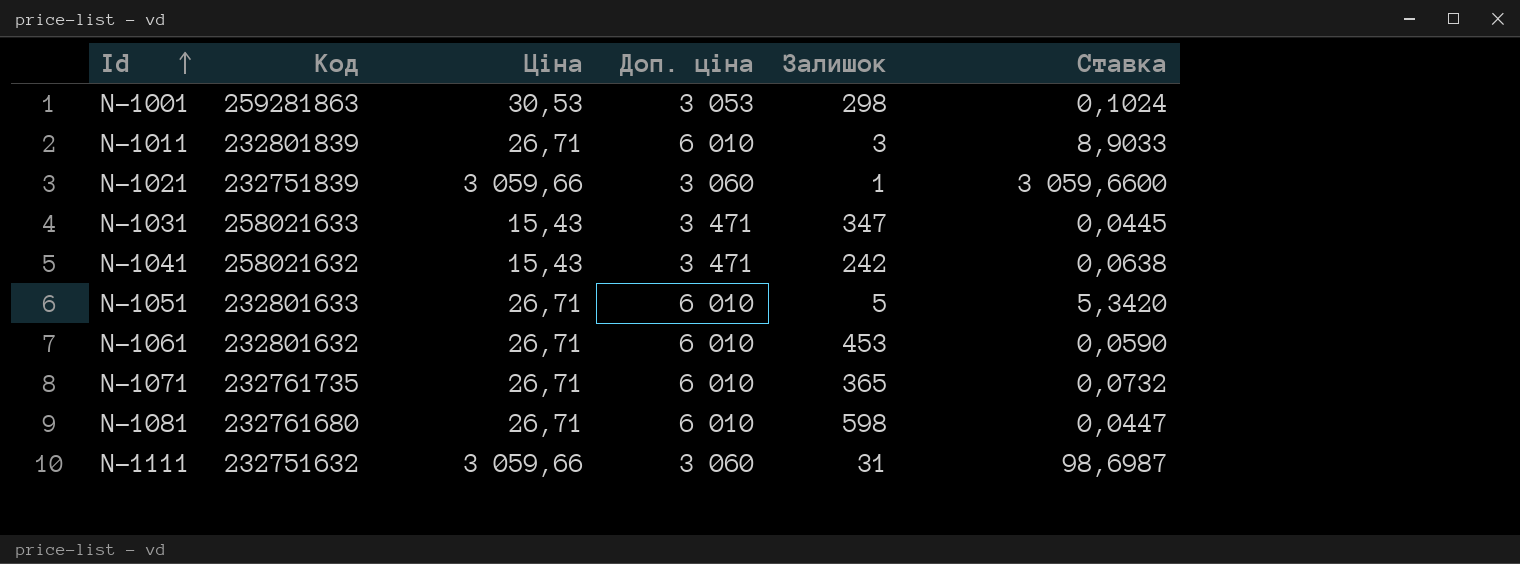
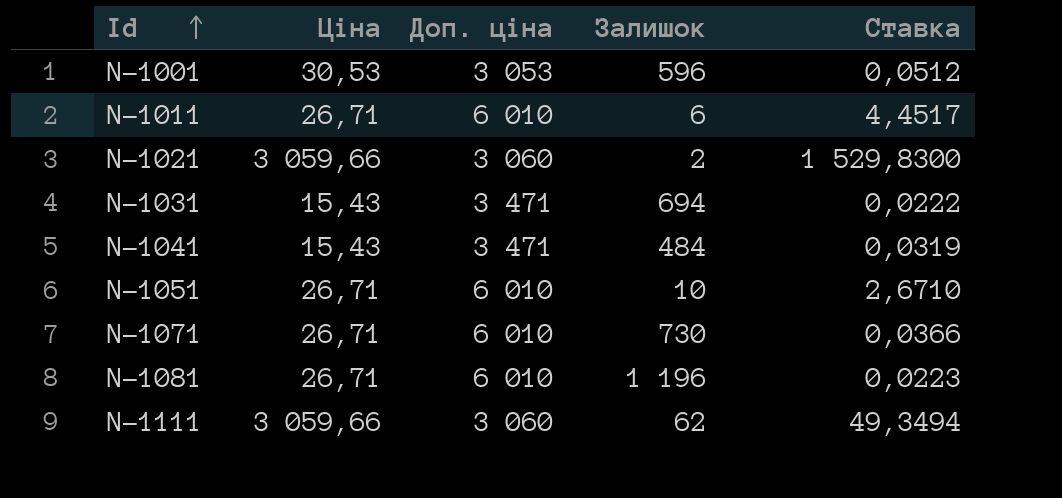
column Код | position: 2 -> none
row N-1061: 232801632 | 26,71 | 6 010 | 453 | 0,0590 -> none
N-1001 | Залишок: 298 -> 596
N-1001 | Ставка: 0,1024 -> 0,0512
N-1011 | Залишок: 3 -> 6
N-1011 | Ставка: 8,9033 -> 4,4517
N-1021 | Залишок: 1 -> 2
N-1021 | Ставка: 3 059,6600 -> 1 529,8300
N-1031 | Залишок: 347 -> 694
N-1031 | Ставка: 0,0445 -> 0,0222
N-1041 | Залишок: 242 -> 484
N-1041 | Ставка: 0,0638 -> 0,0319
N-1051 | Залишок: 5 -> 10
N-1051 | Ставка: 5,3420 -> 2,6710
N-1071 | Залишок: 365 -> 730
N-1071 | Ставка: 0,0732 -> 0,0366
N-1081 | Залишок: 598 -> 1 196
N-1081 | Ставка: 0,0447 -> 0,0223
N-1111 | Залишок: 31 -> 62
N-1111 | Ставка: 98,6987 -> 49,3494

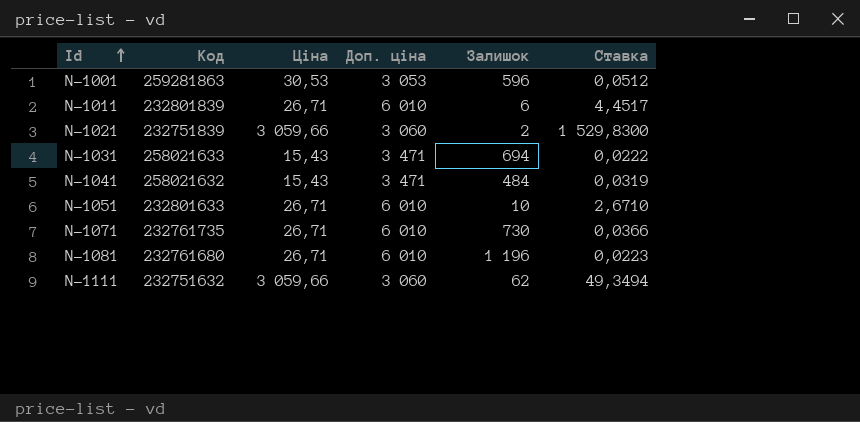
column Код | position: none -> 2

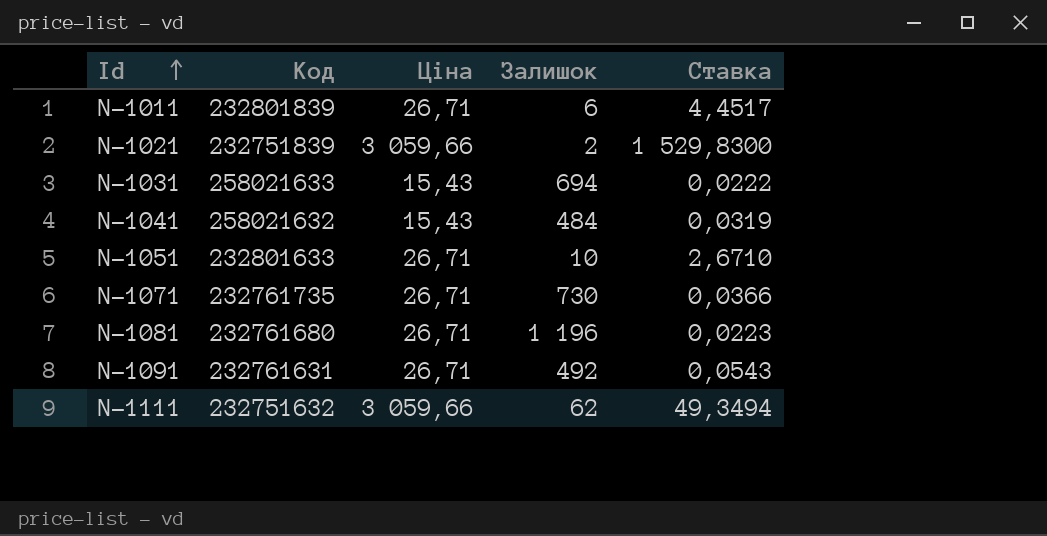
column Доп. ціна | position: 4 -> none
row N-1001: 259281863 | 30,53 | 3 053 | 596 | 0,0512 -> none
row N-1091: none -> 232761631 | 26,71 | 492 | 0,0543

